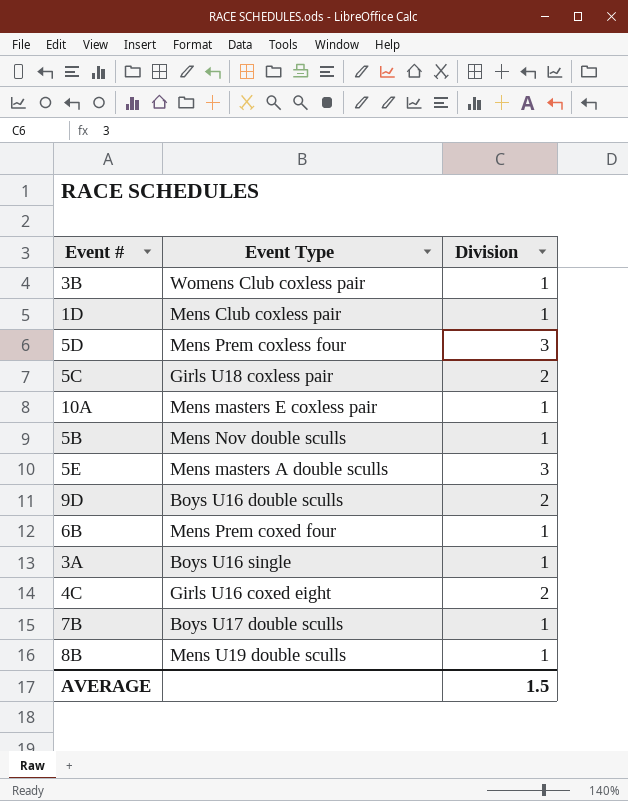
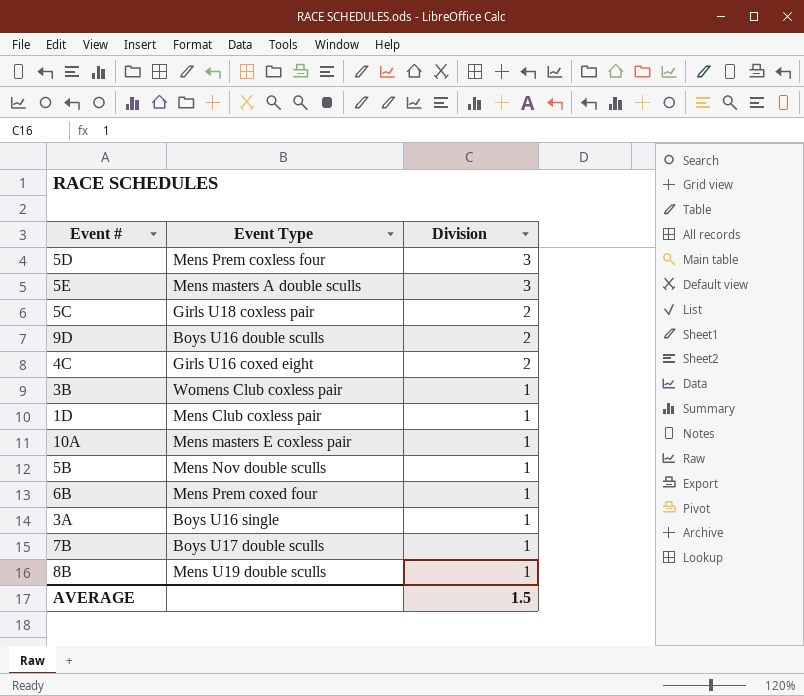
row order: none -> Division descending

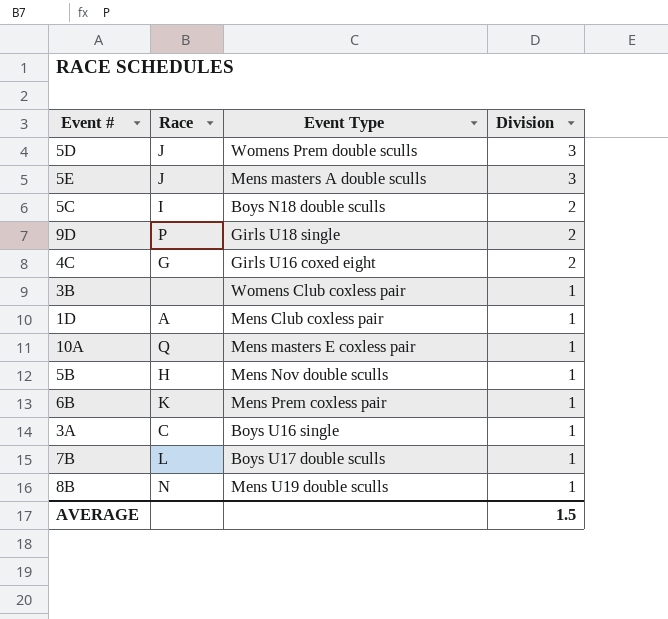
column Race | position: none -> 2
5D | Event Type: Mens Prem coxless four -> Womens Prem double sculls
5C | Event Type: Girls U18 coxless pair -> Boys N18 double sculls
9D | Event Type: Boys U16 double sculls -> Girls U18 single
6B | Event Type: Mens Prem coxed four -> Mens Prem coxless pair

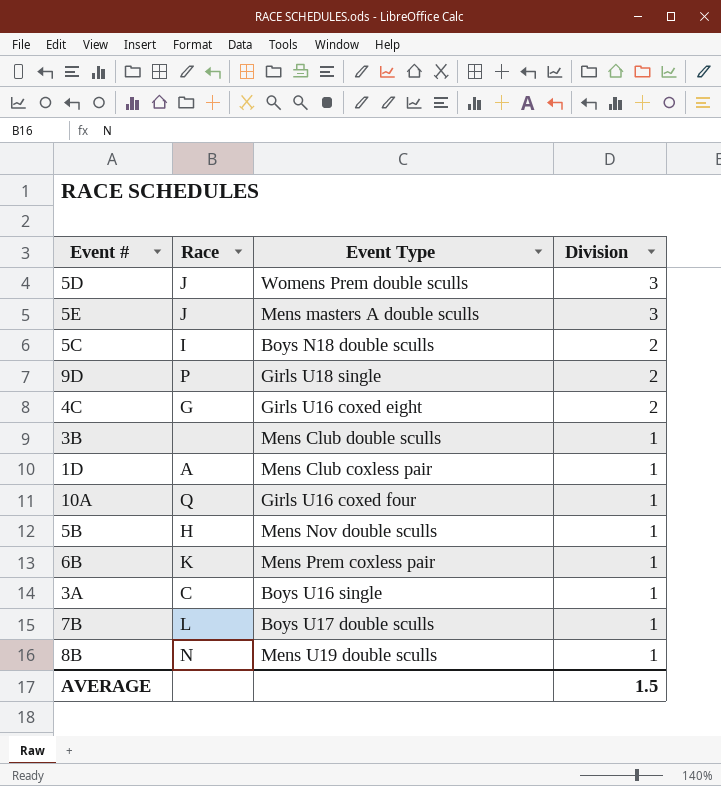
3B | Event Type: Womens Club coxless pair -> Mens Club double sculls
10A | Event Type: Mens masters E coxless pair -> Girls U16 coxed four

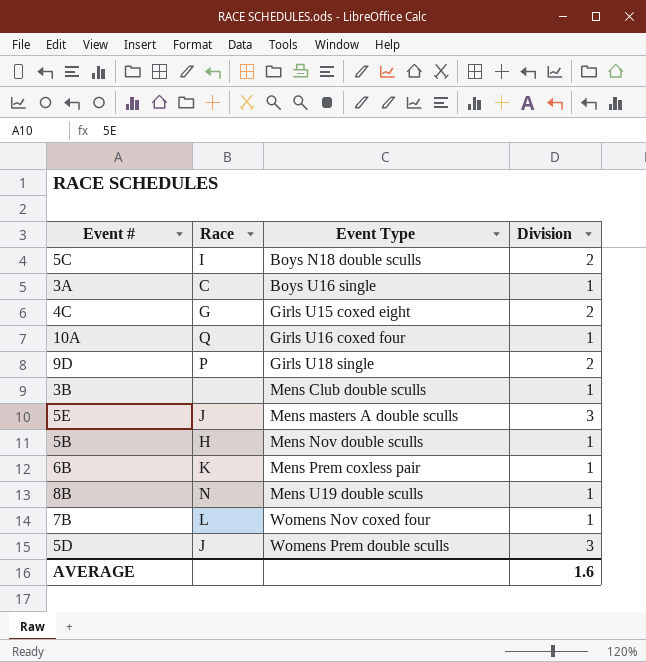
row order: Division descending -> Event Type ascending
row 1D: A | Mens Club coxless pair | 1 -> none
4C | Event Type: Girls U16 coxed eight -> Girls U15 coxed eight
7B | Event Type: Boys U17 double sculls -> Womens Nov coxed four
AVERAGE | Division: 1.5 -> 1.6

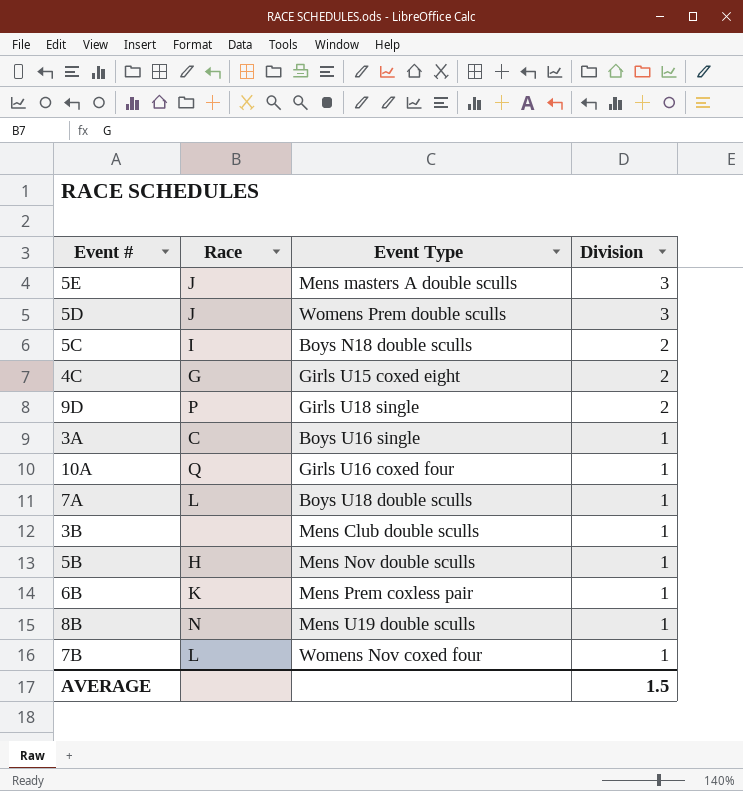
row order: Event Type ascending -> Division descending
row 7A: none -> L | Boys U18 double sculls | 1
AVERAGE | Division: 1.6 -> 1.5

